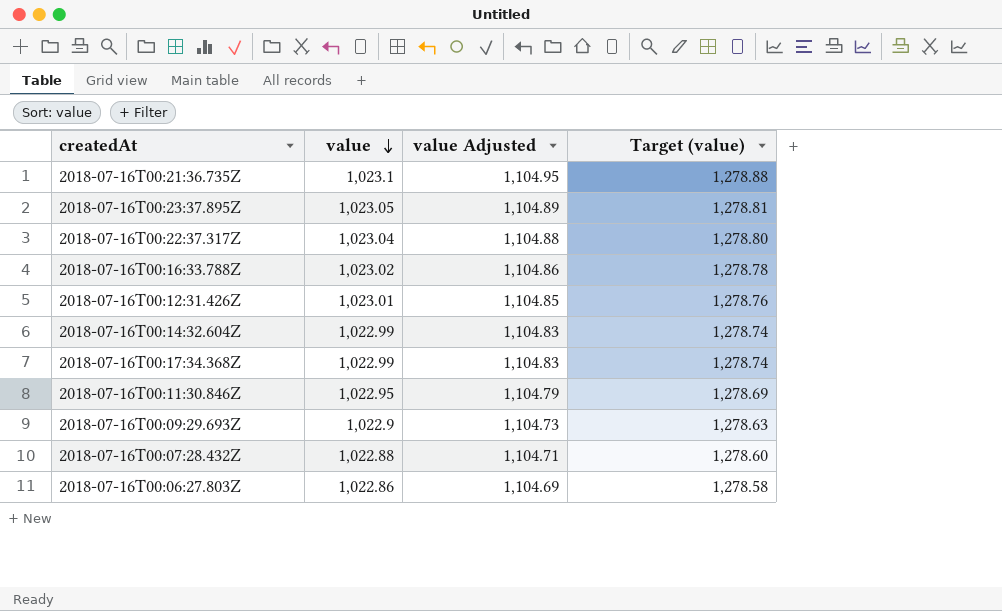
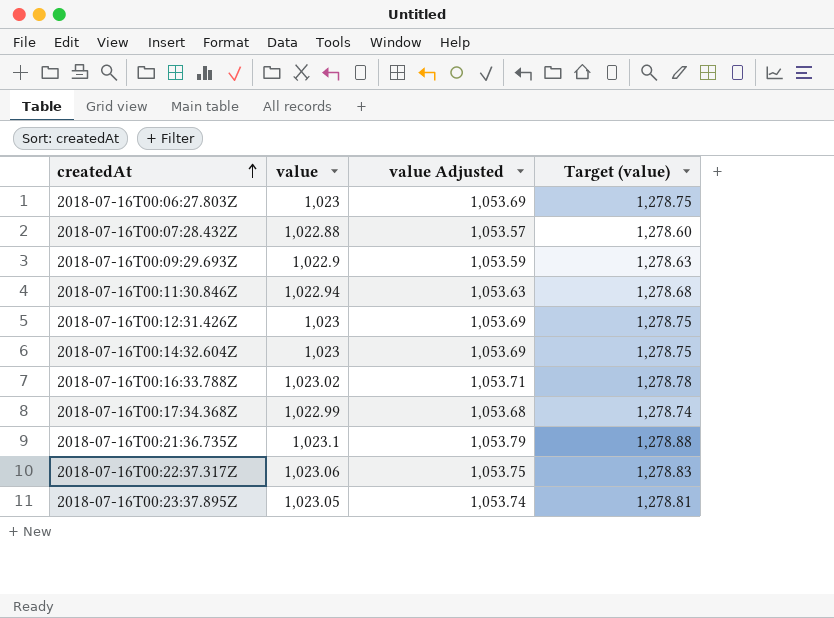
row order: value descending -> createdAt ascending
column value Adjusted | formula: [value] * 1.08 -> [value] * 1.03
2018-07-16T00:06:27.803Z | value: 1,022.86 -> 1,023
2018-07-16T00:06:27.803Z | Target (value): 1,278.58 -> 1,278.75
2018-07-16T00:11:30.846Z | value: 1,022.95 -> 1,022.94
2018-07-16T00:11:30.846Z | Target (value): 1,278.69 -> 1,278.68
2018-07-16T00:12:31.426Z | value: 1,023.01 -> 1,023
2018-07-16T00:12:31.426Z | Target (value): 1,278.76 -> 1,278.75
2018-07-16T00:14:32.604Z | value: 1,022.99 -> 1,023
2018-07-16T00:14:32.604Z | Target (value): 1,278.74 -> 1,278.75
2018-07-16T00:22:37.317Z | value: 1,023.04 -> 1,023.06
2018-07-16T00:22:37.317Z | Target (value): 1,278.80 -> 1,278.83

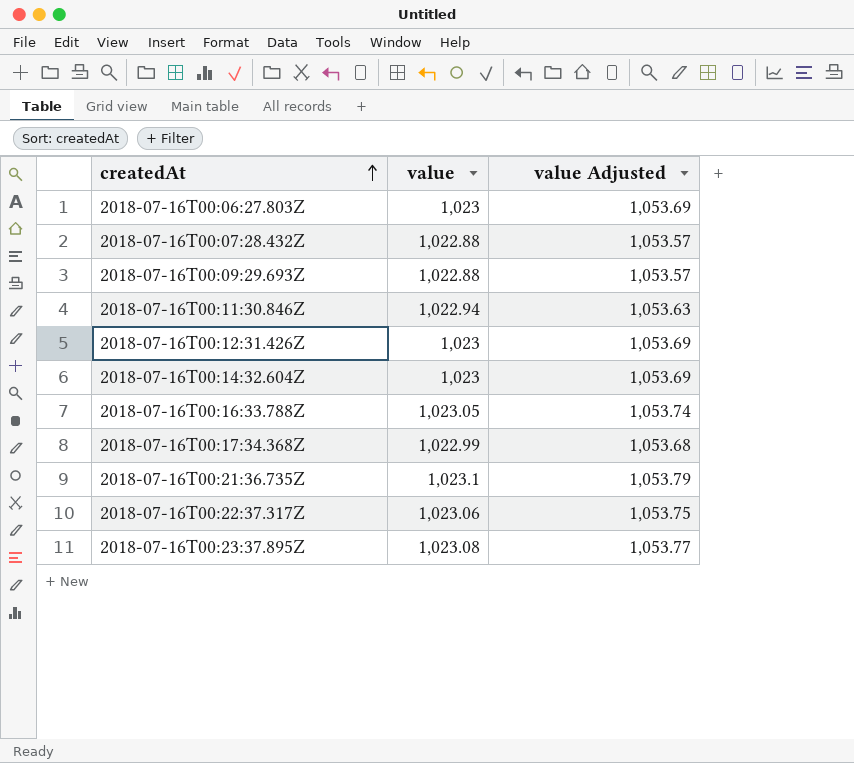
column Target (value) | formula: [value] * 1.25 -> none
2018-07-16T00:09:29.693Z | value: 1,022.9 -> 1,022.88
2018-07-16T00:09:29.693Z | value Adjusted: 1,053.59 -> 1,053.57
2018-07-16T00:16:33.788Z | value: 1,023.02 -> 1,023.05
2018-07-16T00:16:33.788Z | value Adjusted: 1,053.71 -> 1,053.74
2018-07-16T00:23:37.895Z | value: 1,023.05 -> 1,023.08
2018-07-16T00:23:37.895Z | value Adjusted: 1,053.74 -> 1,053.77

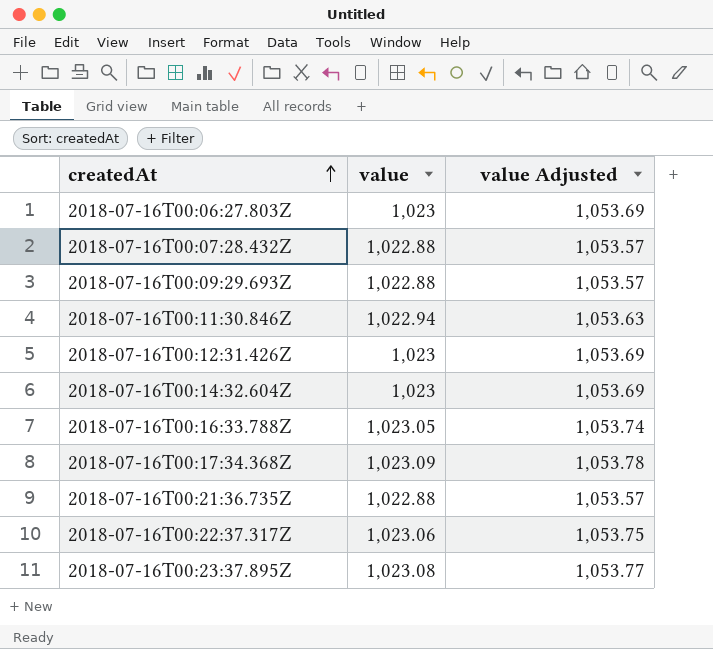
2018-07-16T00:17:34.368Z | value: 1,022.99 -> 1,023.09
2018-07-16T00:17:34.368Z | value Adjusted: 1,053.68 -> 1,053.78
2018-07-16T00:21:36.735Z | value: 1,023.1 -> 1,022.88
2018-07-16T00:21:36.735Z | value Adjusted: 1,053.79 -> 1,053.57

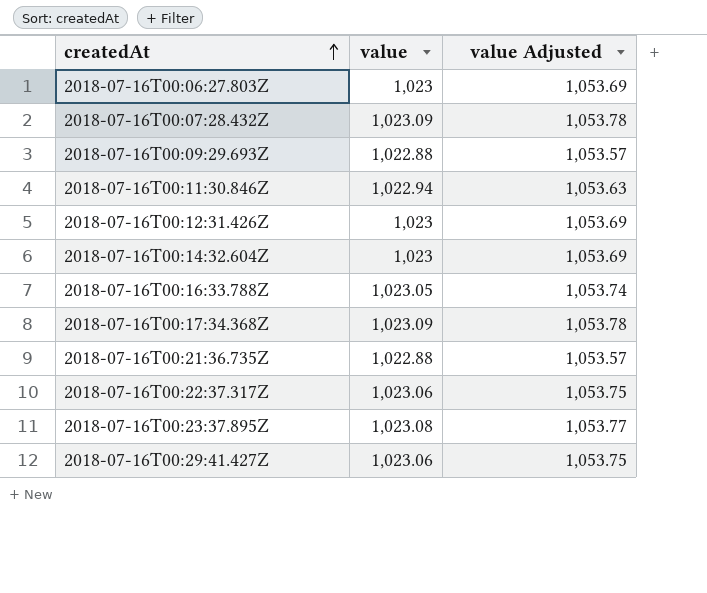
2018-07-16T00:07:28.432Z | value: 1,022.88 -> 1,023.09
2018-07-16T00:07:28.432Z | value Adjusted: 1,053.57 -> 1,053.78
row 2018-07-16T00:29:41.427Z: none -> 1,023.06 | 1,053.75

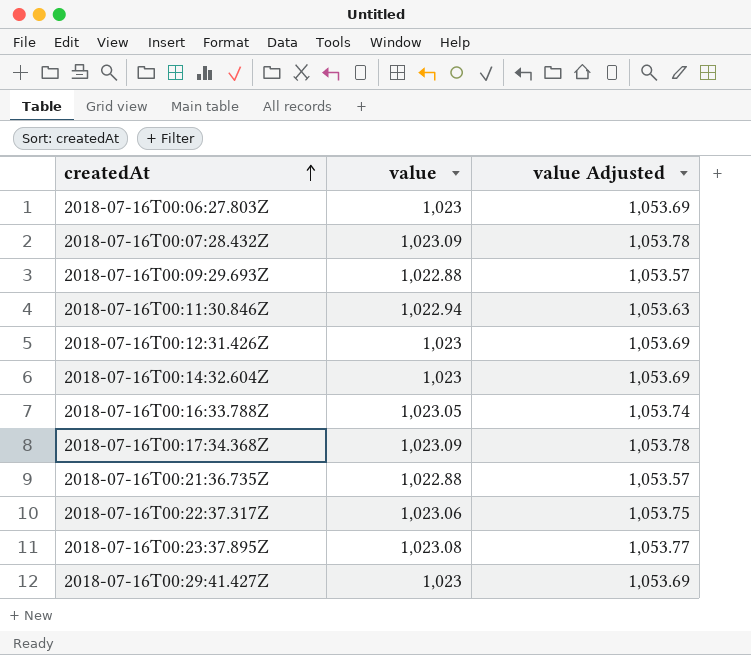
2018-07-16T00:29:41.427Z | value: 1,023.06 -> 1,023
2018-07-16T00:29:41.427Z | value Adjusted: 1,053.75 -> 1,053.69

